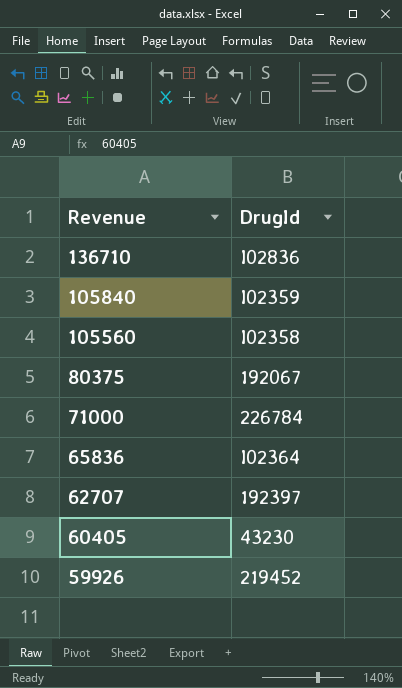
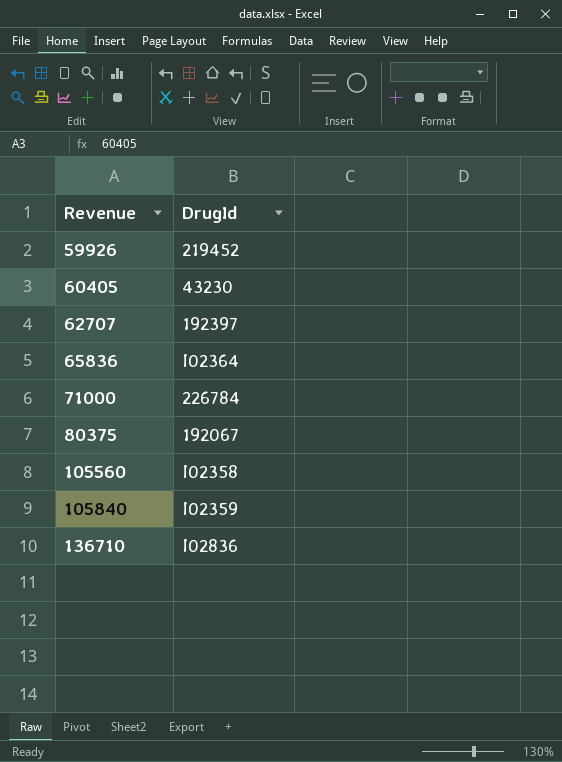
row order: Revenue descending -> Revenue ascending

